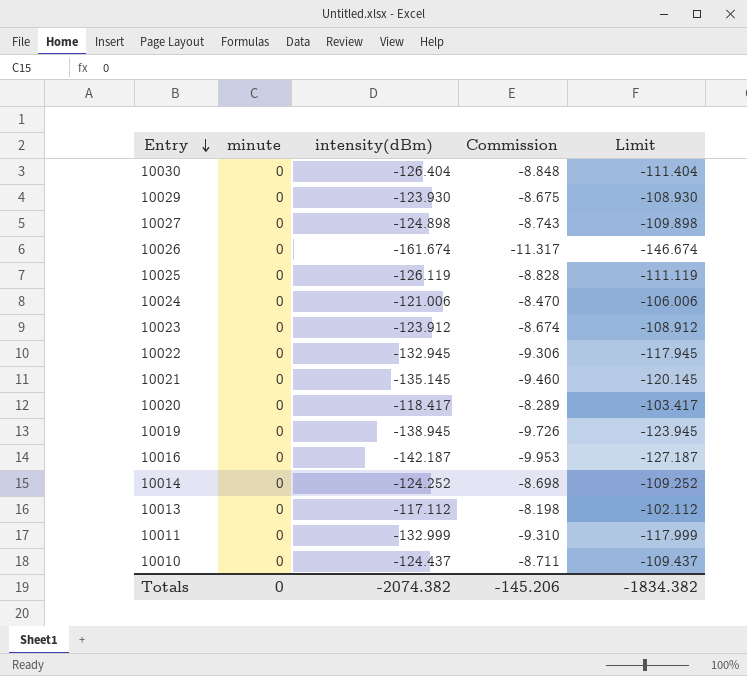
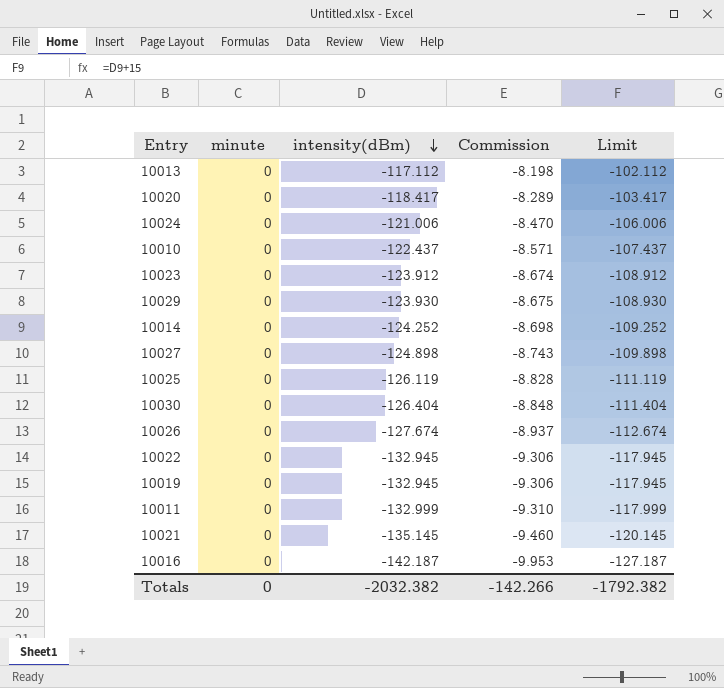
row order: Entry descending -> intensity(dBm) descending
10010 | intensity(dBm): -124.437 -> -122.437
10010 | Commission: -8.711 -> -8.571
10010 | Limit: -109.437 -> -107.437
10026 | intensity(dBm): -161.674 -> -127.674
10026 | Commission: -11.317 -> -8.937
10026 | Limit: -146.674 -> -112.674
10019 | intensity(dBm): -138.945 -> -132.945
10019 | Commission: -9.726 -> -9.306
10019 | Limit: -123.945 -> -117.945
Totals | intensity(dBm): -2074.382 -> -2032.382
Totals | Commission: -145.206 -> -142.266
Totals | Limit: -1834.382 -> -1792.382

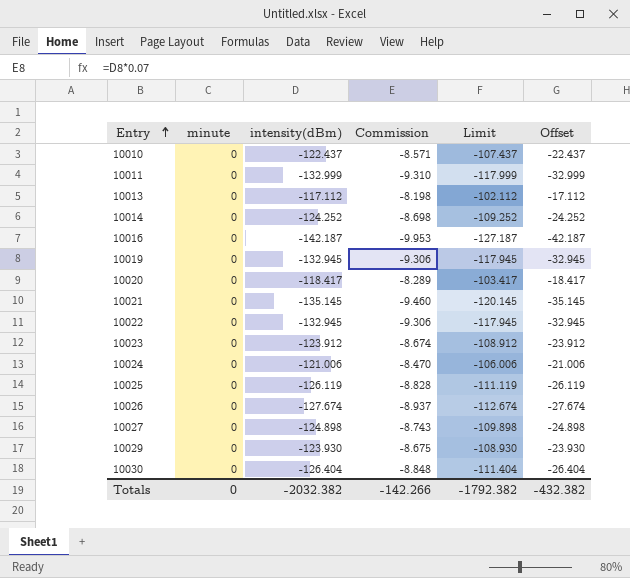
row order: intensity(dBm) descending -> Entry ascending
column Offset | formula: none -> [intensity(dBm)] + 100

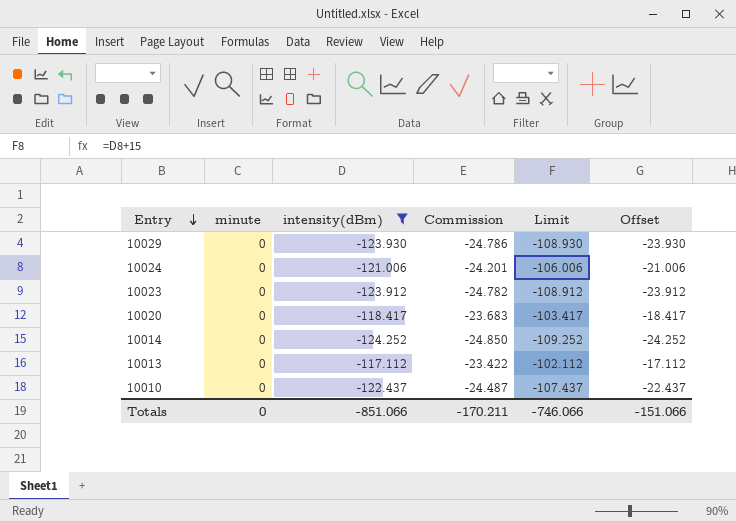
filter: none -> intensity(dBm) >= -124.252
row order: Entry ascending -> Entry descending
column Commission | formula: [intensity(dBm)] * 0.07 -> [intensity(dBm)] * 0.2
Totals | intensity(dBm): -2032.382 -> -851.066
Totals | Commission: -142.266 -> -170.211
Totals | Limit: -1792.382 -> -746.066
Totals | Offset: -432.382 -> -151.066

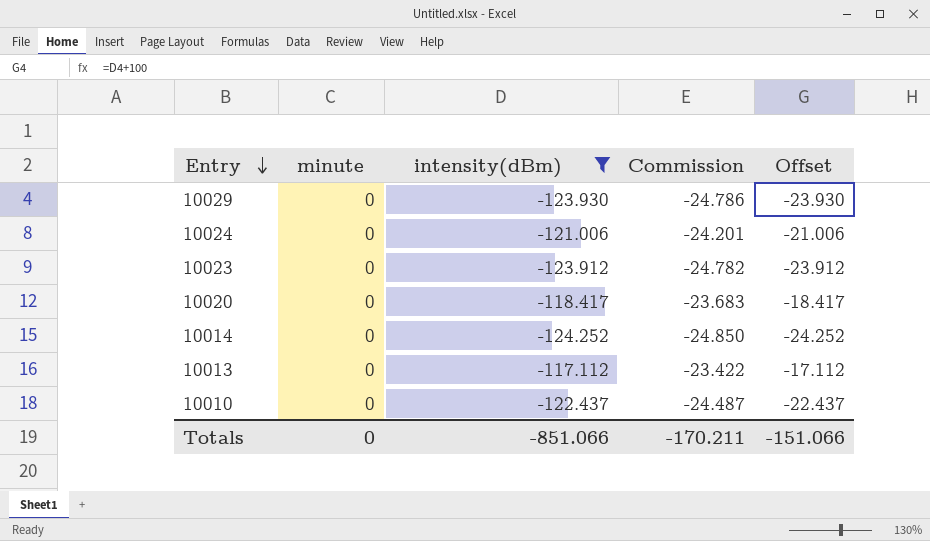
column Limit | formula: [intensity(dBm)] + 15 -> none

